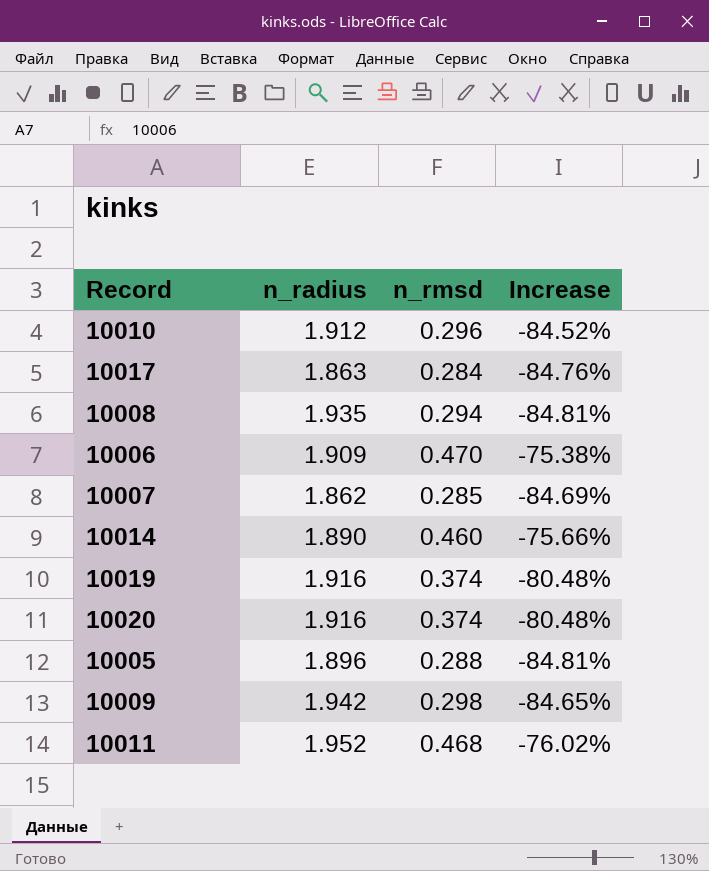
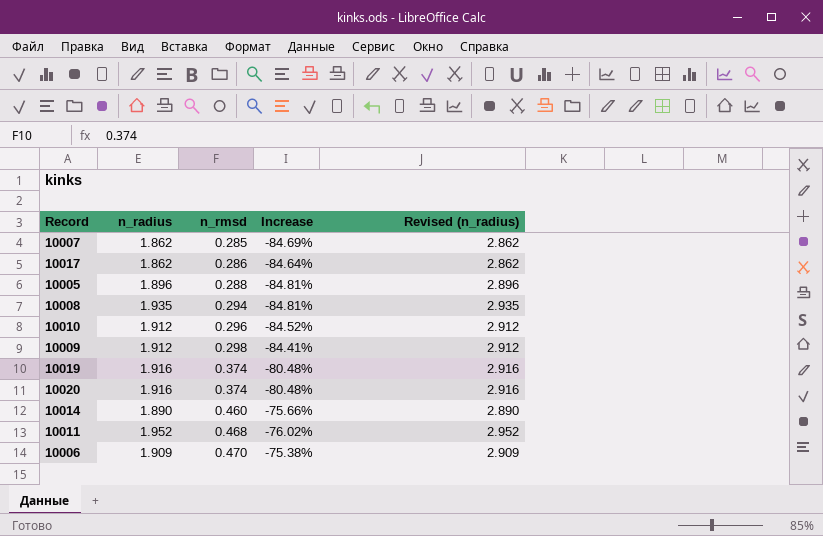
row order: none -> n_rmsd ascending
column Revised (n_radius) | formula: none -> [n_radius] + 1
10017 | n_radius: 1.863 -> 1.862
10017 | n_rmsd: 0.284 -> 0.286
10017 | Increase: -84.76% -> -84.64%
10009 | n_radius: 1.942 -> 1.912
10009 | Increase: -84.65% -> -84.41%

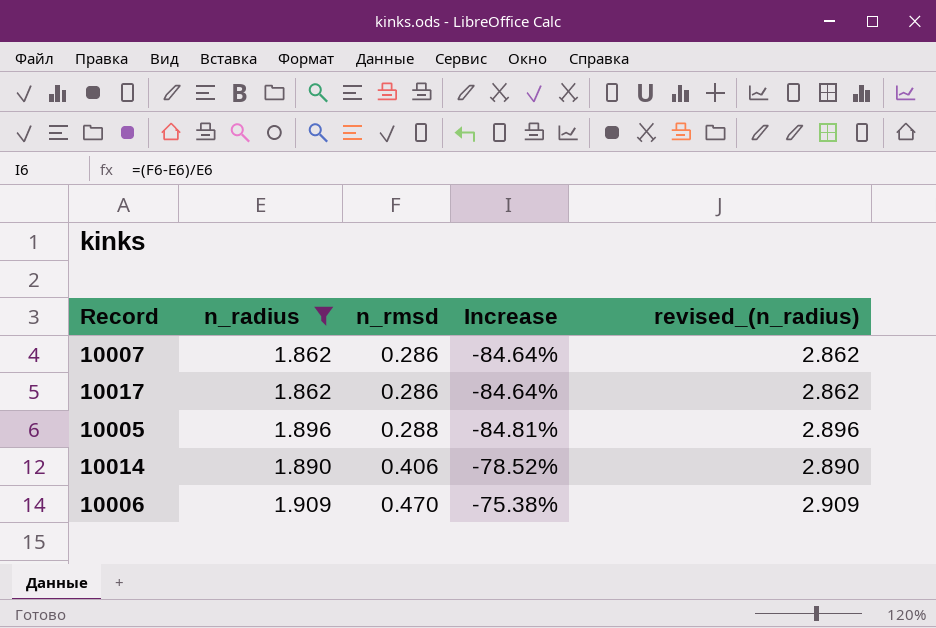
filter: none -> n_radius <= 1.909
column name: Revised (n_radius) -> revised_(n_radius)
10007 | n_rmsd: 0.285 -> 0.286
10007 | Increase: -84.69% -> -84.64%
10014 | n_rmsd: 0.460 -> 0.406
10014 | Increase: -75.66% -> -78.52%

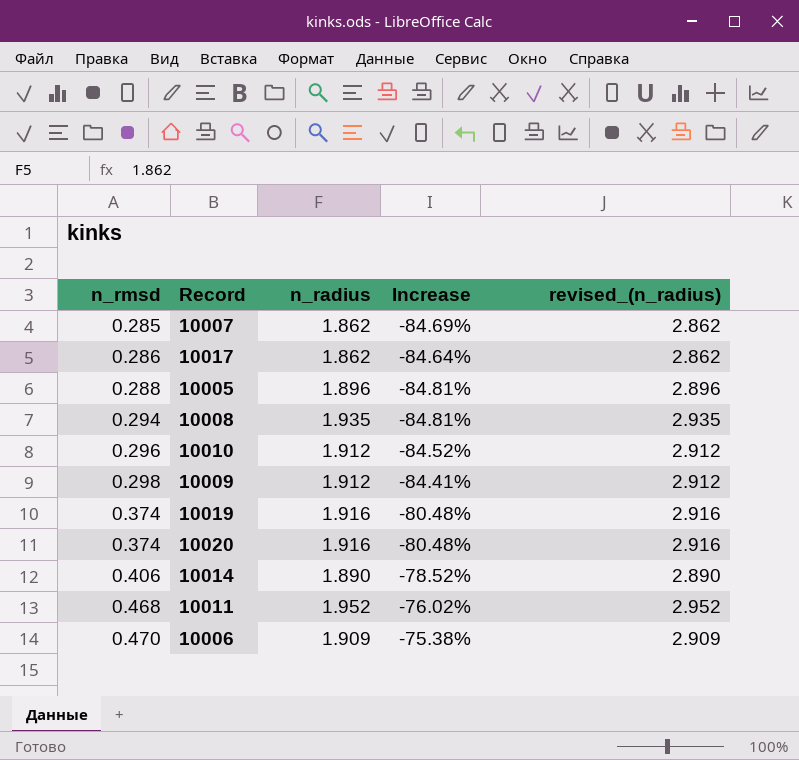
filter: n_radius <= 1.909 -> none
column n_rmsd | position: 3 -> 1
10007 | n_rmsd: 0.286 -> 0.285
10007 | Increase: -84.64% -> -84.69%

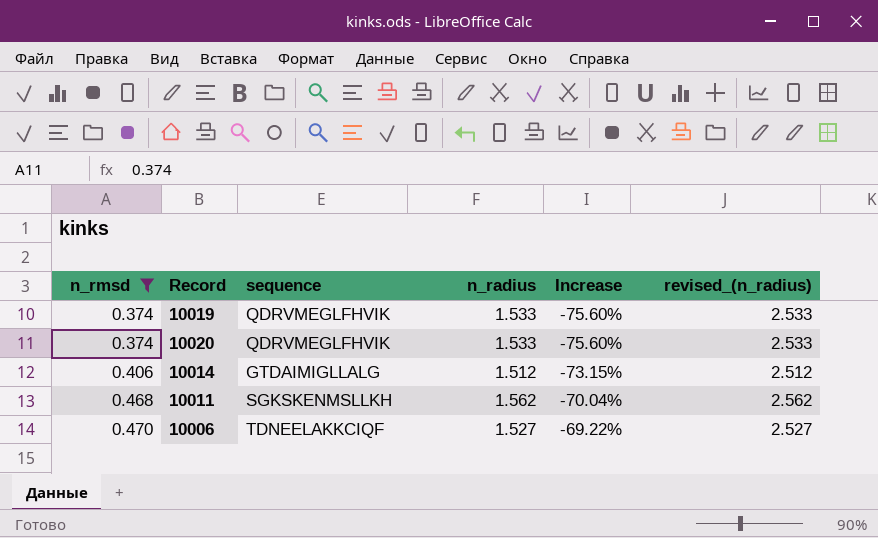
filter: none -> n_rmsd >= 0.374
column sequence | position: none -> 3
10019 | n_radius: 1.916 -> 1.533
10019 | Increase: -80.48% -> -75.60%
10019 | revised_(n_radius): 2.916 -> 2.533
10020 | n_radius: 1.916 -> 1.533
10020 | Increase: -80.48% -> -75.60%
10020 | revised_(n_radius): 2.916 -> 2.533
10014 | n_radius: 1.890 -> 1.512
10014 | Increase: -78.52% -> -73.15%
10014 | revised_(n_radius): 2.890 -> 2.512
10011 | n_radius: 1.952 -> 1.562
10011 | Increase: -76.02% -> -70.04%
10011 | revised_(n_radius): 2.952 -> 2.562
10006 | n_radius: 1.909 -> 1.527
10006 | Increase: -75.38% -> -69.22%
10006 | revised_(n_radius): 2.909 -> 2.527

